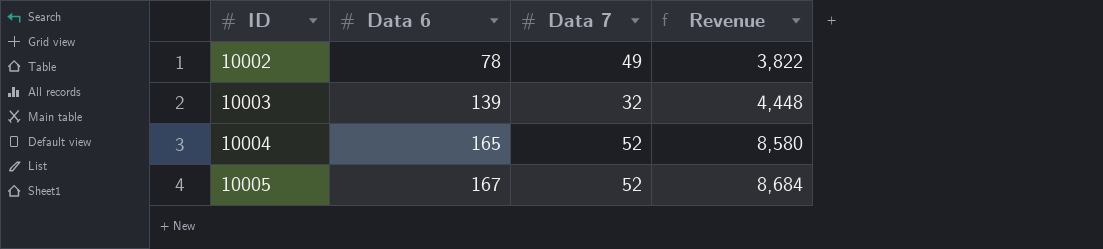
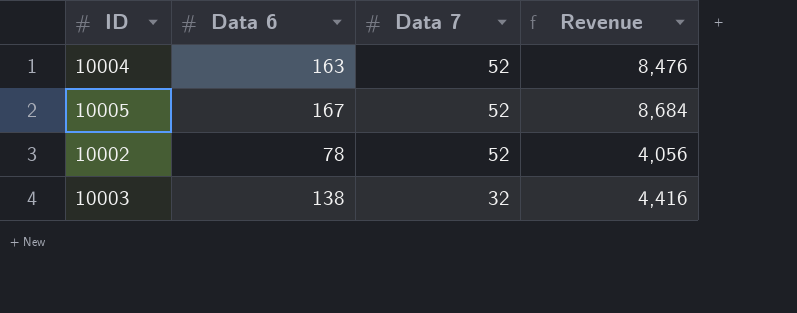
row order: ID ascending -> Data 7 descending
10004 | Data 6: 165 -> 163
10004 | Revenue: 8,580 -> 8,476
10002 | Data 7: 49 -> 52
10002 | Revenue: 3,822 -> 4,056
10003 | Data 6: 139 -> 138
10003 | Revenue: 4,448 -> 4,416

